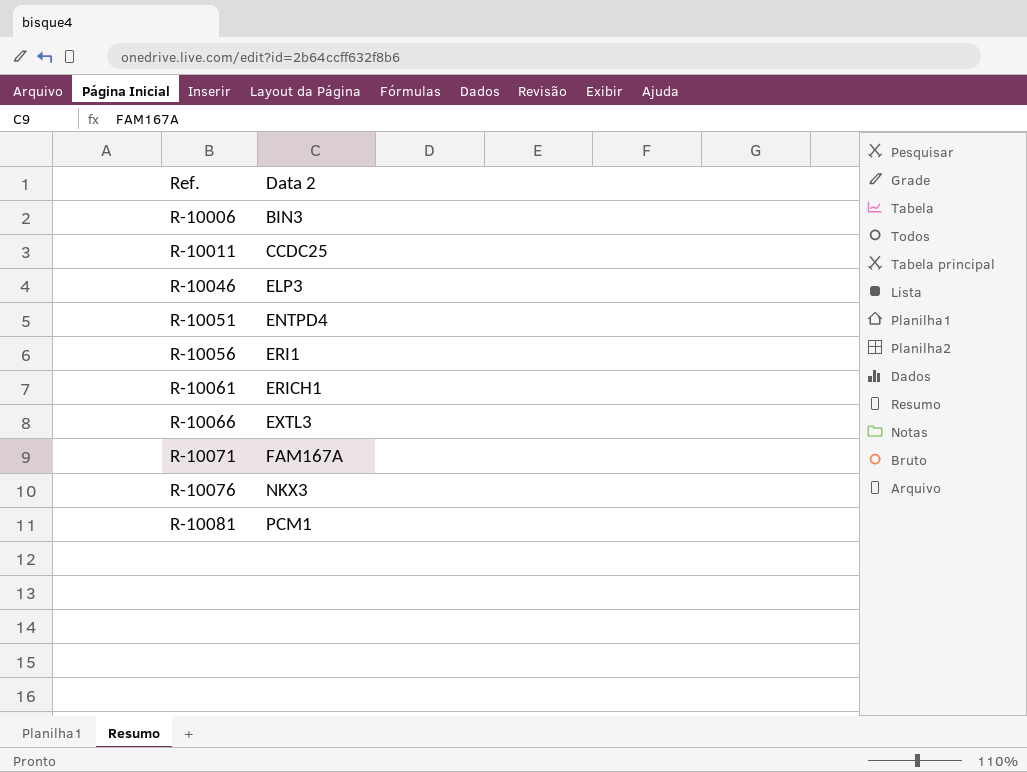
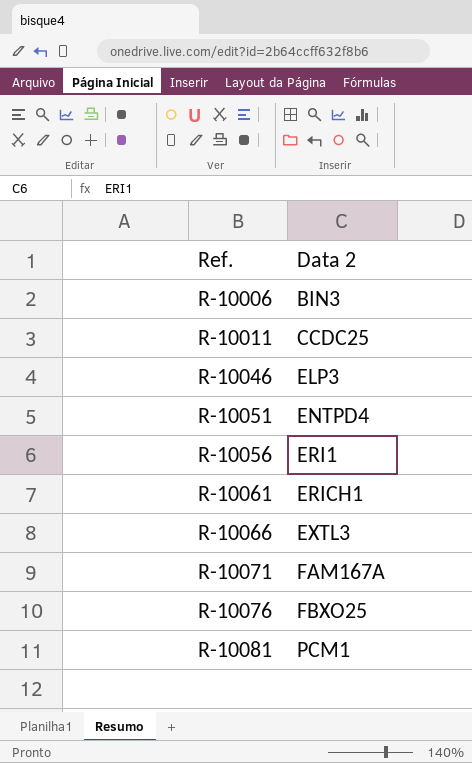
R-10076 | Data 2: NKX3 -> FBXO25

